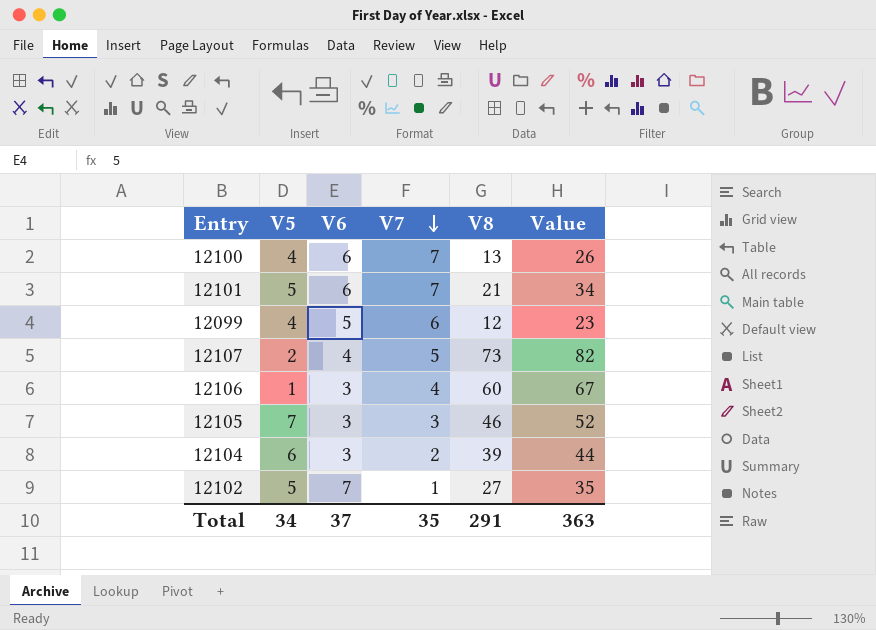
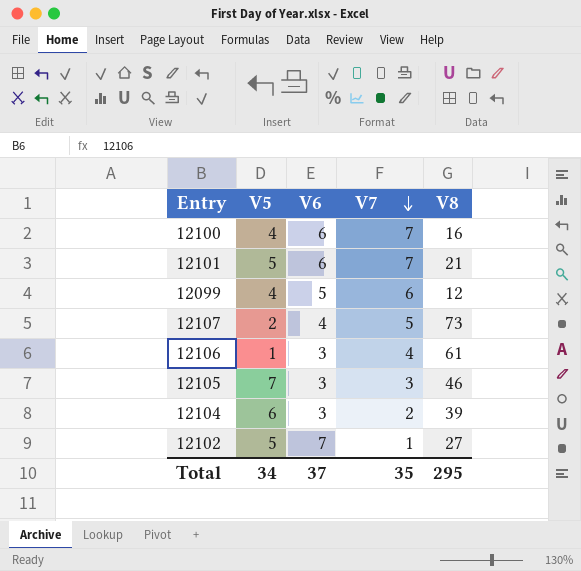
column Value | formula: [V6] + [V7] + [V8] -> none
12100 | V8: 13 -> 16
12106 | V8: 60 -> 61
Total | V8: 291 -> 295

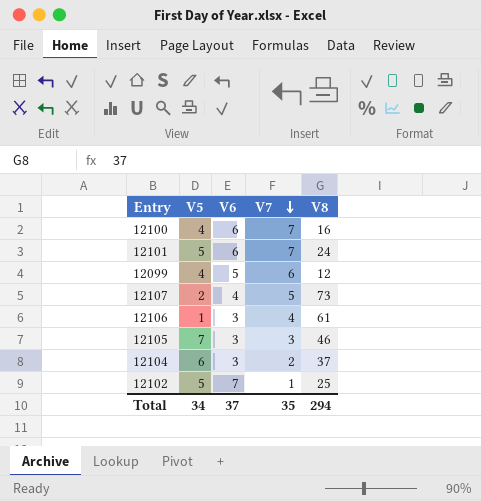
12101 | V8: 21 -> 24
12104 | V8: 39 -> 37
12102 | V8: 27 -> 25
Total | V8: 295 -> 294

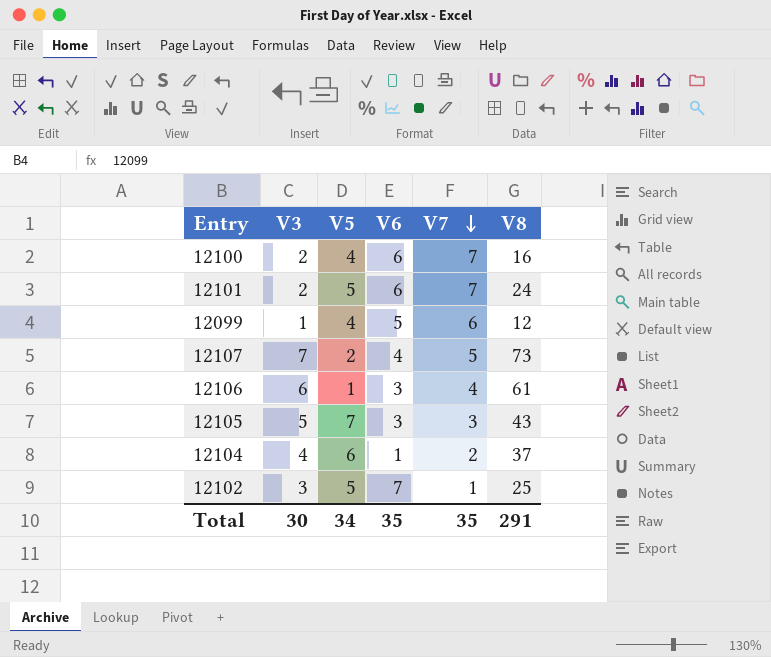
column V3 | position: none -> 2
12105 | V8: 46 -> 43
12104 | V6: 3 -> 1
Total | V6: 37 -> 35
Total | V8: 294 -> 291

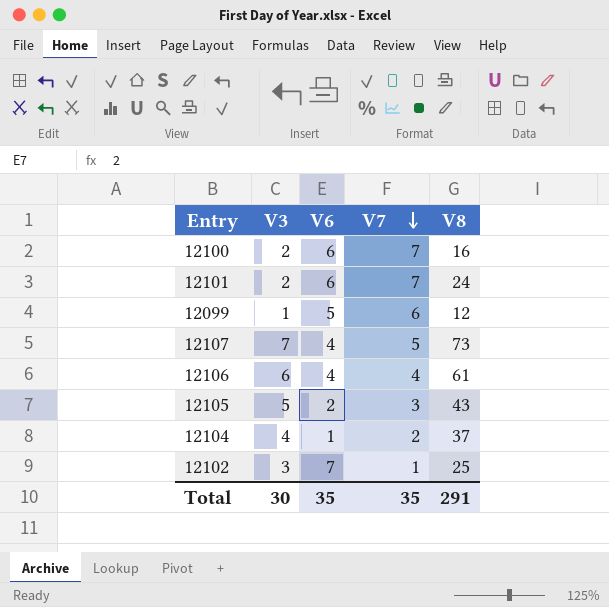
column V5 | position: 3 -> none
12106 | V6: 3 -> 4
12105 | V6: 3 -> 2

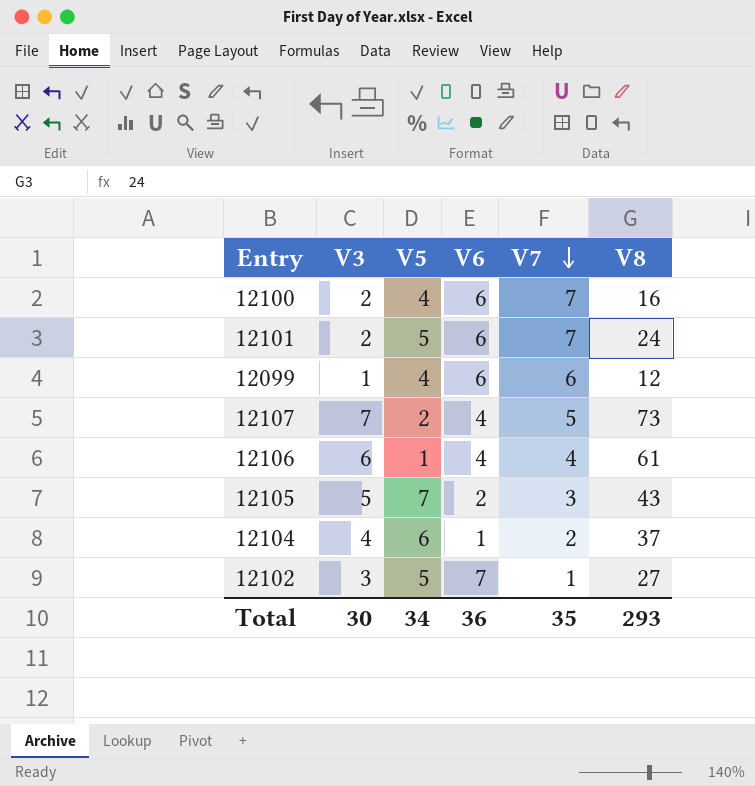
column V5 | position: none -> 3
12099 | V6: 5 -> 6
12102 | V8: 25 -> 27
Total | V6: 35 -> 36
Total | V8: 291 -> 293

